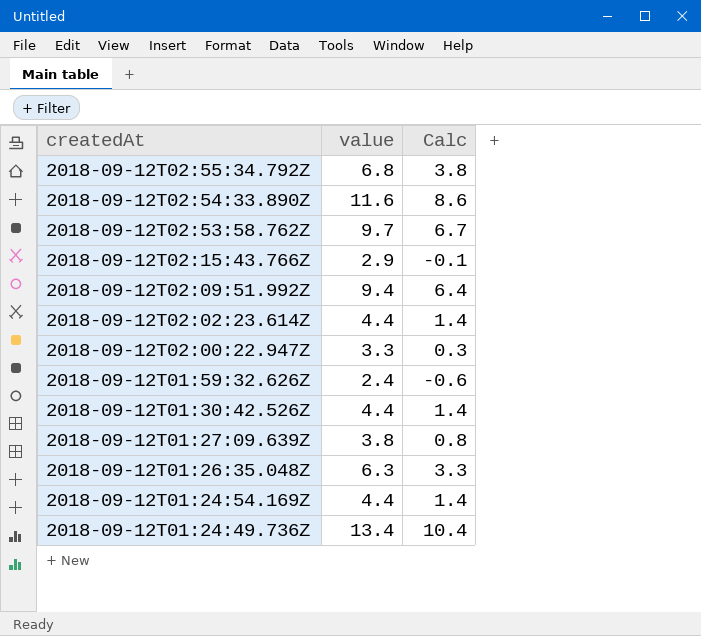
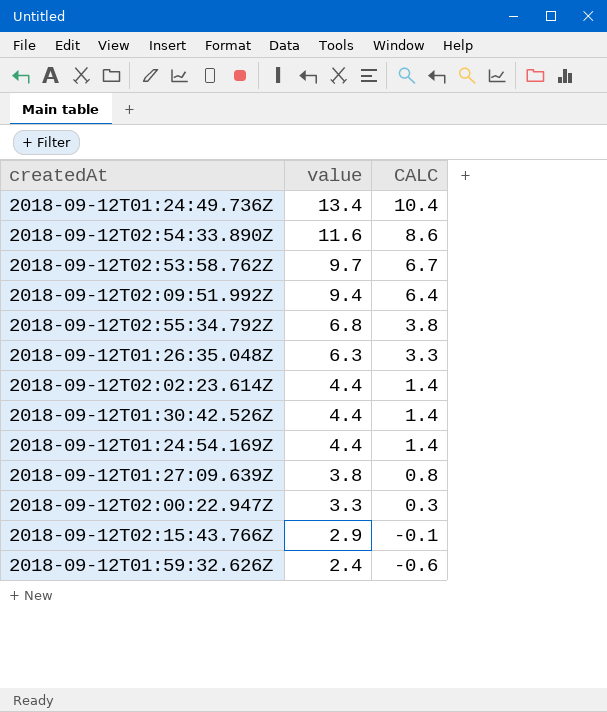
row order: createdAt descending -> value descending
column name: Calc -> CALC

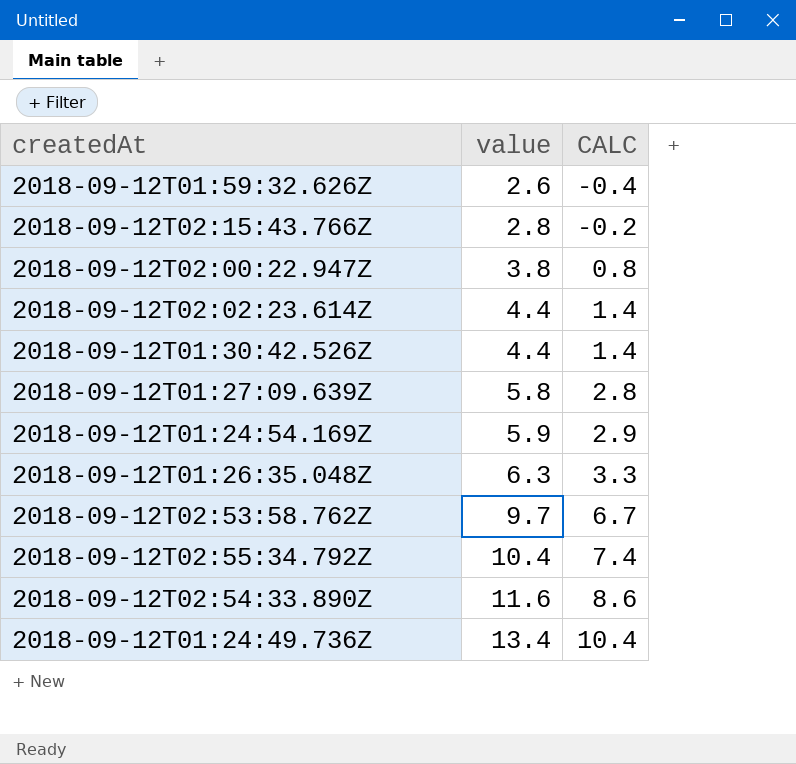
row order: value descending -> value ascending
row 2018-09-12T02:09:51.992Z: 9.4 | 6.4 -> none
2018-09-12T01:59:32.626Z | value: 2.4 -> 2.6
2018-09-12T01:59:32.626Z | CALC: -0.6 -> -0.4
2018-09-12T02:15:43.766Z | value: 2.9 -> 2.8
2018-09-12T02:15:43.766Z | CALC: -0.1 -> -0.2
2018-09-12T02:00:22.947Z | value: 3.3 -> 3.8
2018-09-12T02:00:22.947Z | CALC: 0.3 -> 0.8
2018-09-12T01:27:09.639Z | value: 3.8 -> 5.8
2018-09-12T01:27:09.639Z | CALC: 0.8 -> 2.8
2018-09-12T01:24:54.169Z | value: 4.4 -> 5.9
2018-09-12T01:24:54.169Z | CALC: 1.4 -> 2.9
2018-09-12T02:55:34.792Z | value: 6.8 -> 10.4
2018-09-12T02:55:34.792Z | CALC: 3.8 -> 7.4

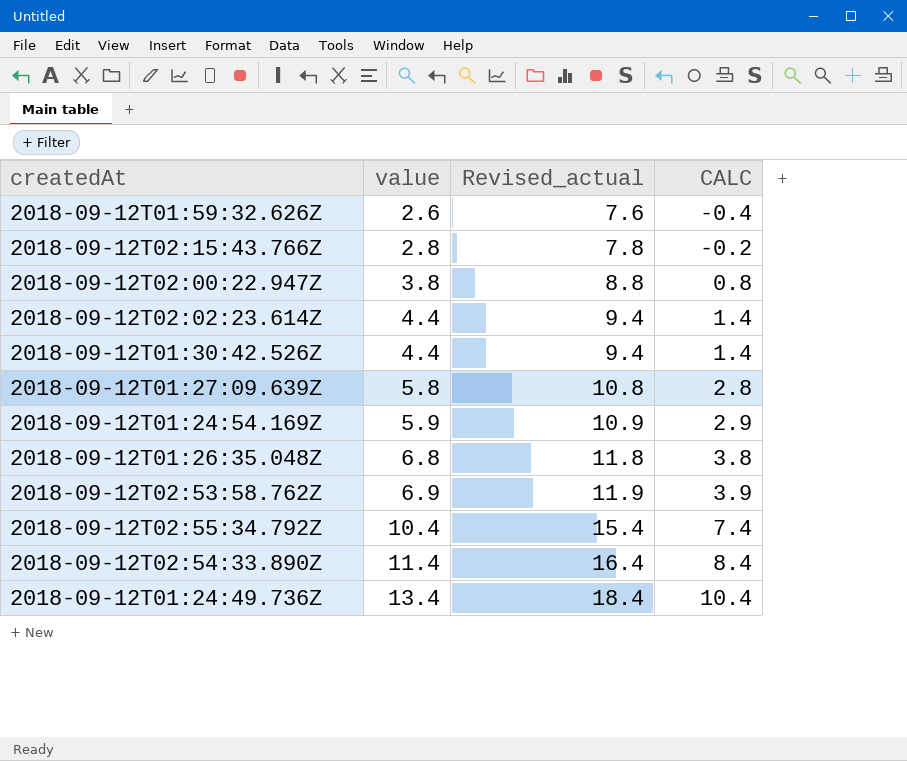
column Revised_actual | formula: none -> [value] + 5
2018-09-12T01:26:35.048Z | value: 6.3 -> 6.8
2018-09-12T01:26:35.048Z | CALC: 3.3 -> 3.8
2018-09-12T02:53:58.762Z | value: 9.7 -> 6.9
2018-09-12T02:53:58.762Z | CALC: 6.7 -> 3.9
2018-09-12T02:54:33.890Z | value: 11.6 -> 11.4
2018-09-12T02:54:33.890Z | CALC: 8.6 -> 8.4

